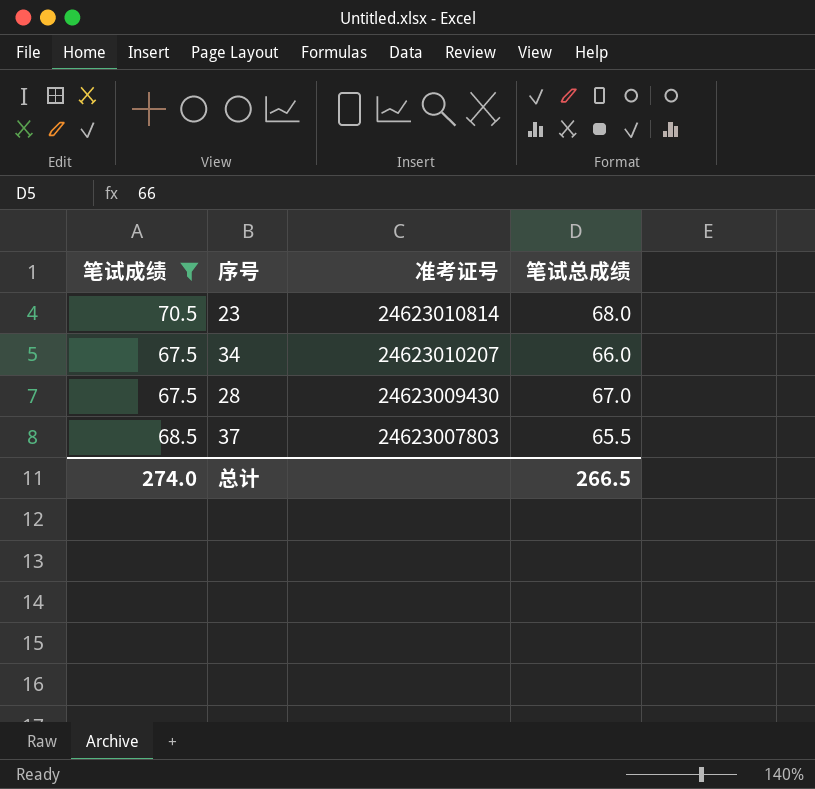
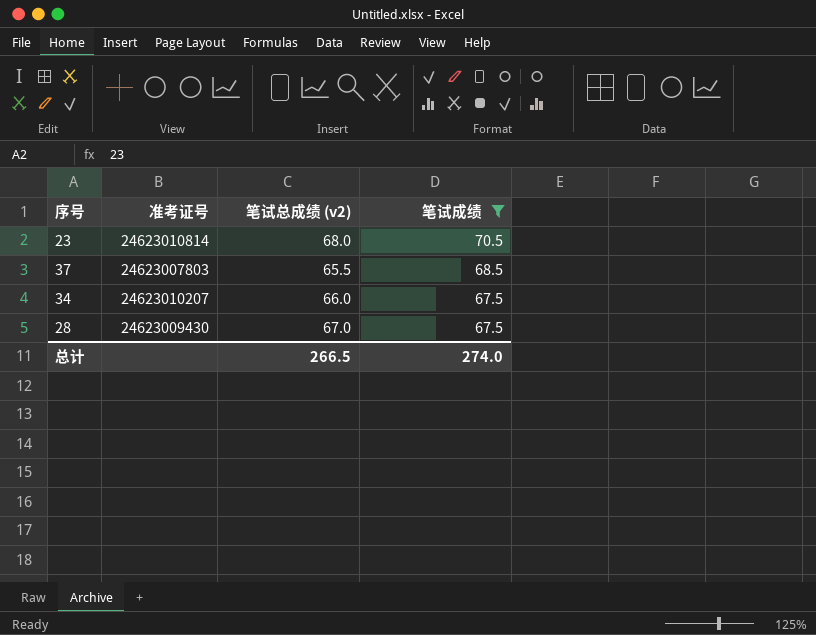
row order: 准考证号 descending -> 笔试成绩 descending
column name: 笔试总成绩 -> 笔试总成绩 (v2)
column 笔试成绩 | position: 1 -> 4

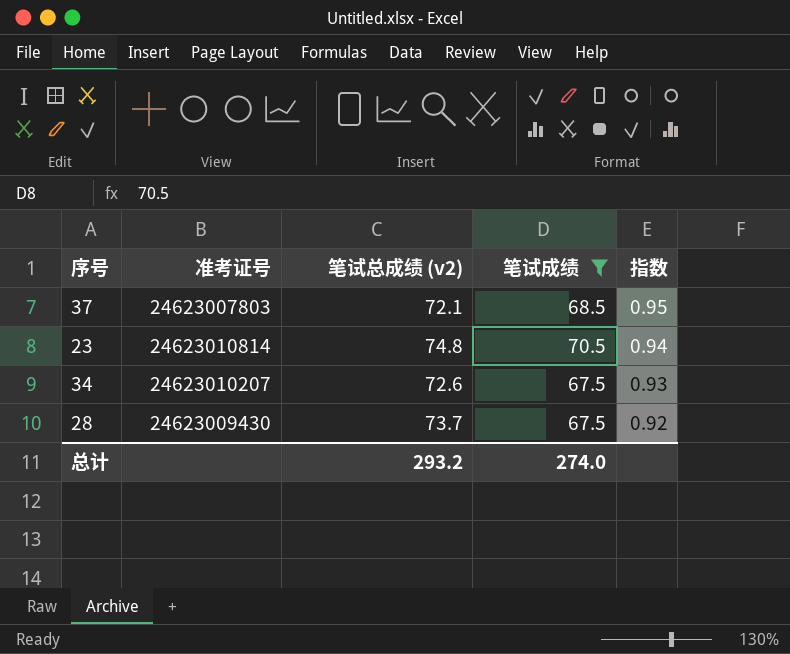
row order: 笔试成绩 descending -> 指数 descending
column 指数 | formula: none -> [笔试成绩] / [笔试总成绩 (v2)]
37 | 笔试总成绩 (v2): 65.5 -> 72.1
23 | 笔试总成绩 (v2): 68.0 -> 74.8
34 | 笔试总成绩 (v2): 66.0 -> 72.6
28 | 笔试总成绩 (v2): 67.0 -> 73.7
总计 | 笔试总成绩 (v2): 266.5 -> 293.2

